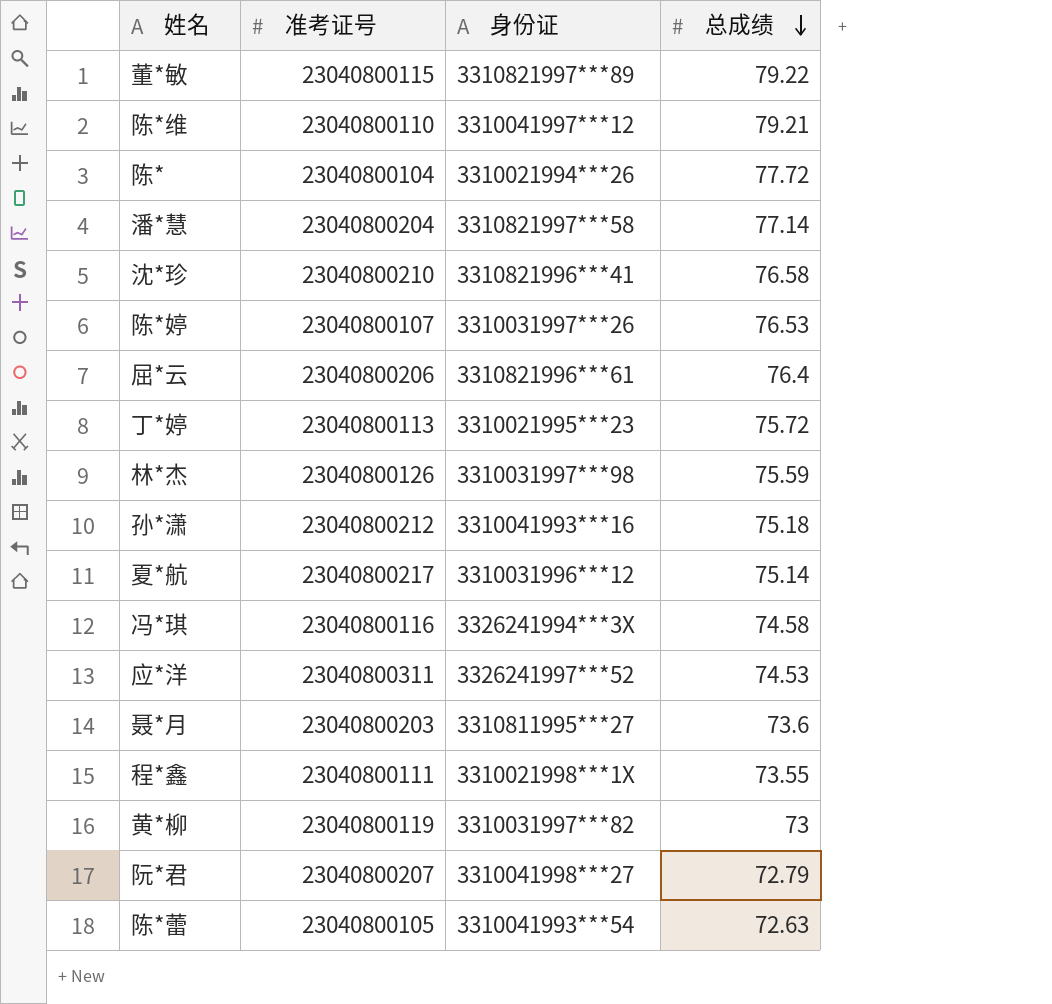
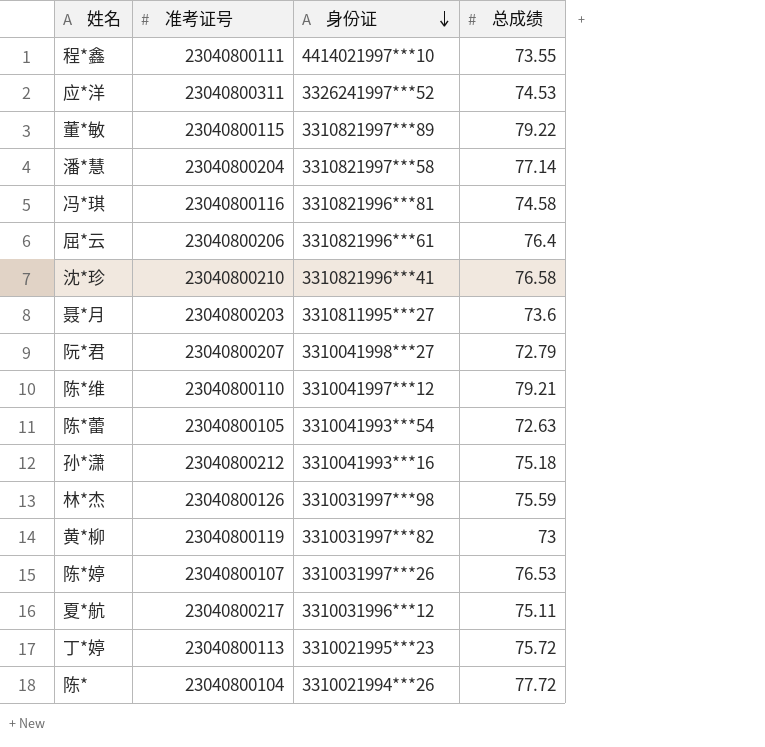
row order: 总成绩 descending -> 身份证 descending
程*鑫 | 身份证: 3310021998***1X -> 4414021997***10
冯*琪 | 身份证: 3326241994***3X -> 3310821996***81
夏*航 | 总成绩: 75.14 -> 75.11

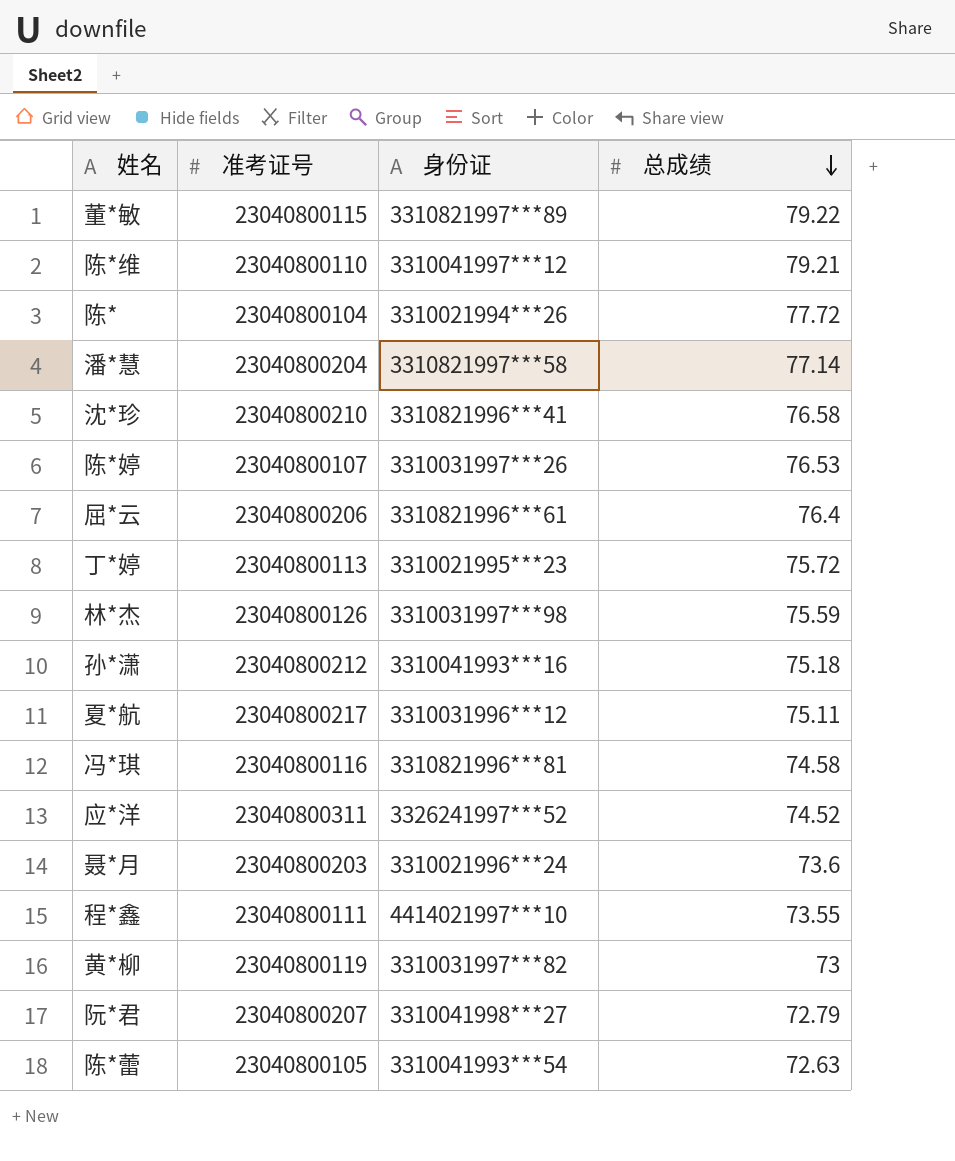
row order: 身份证 descending -> 总成绩 descending
应*洋 | 总成绩: 74.53 -> 74.52
聂*月 | 身份证: 3310811995***27 -> 3310021996***24

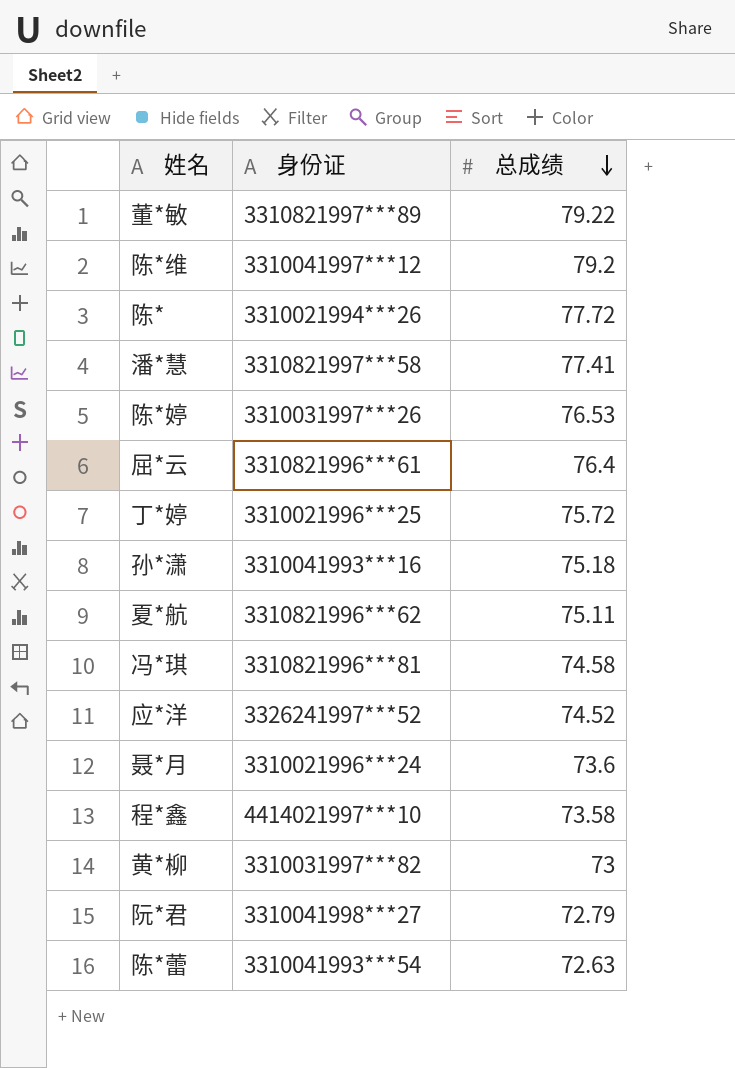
column 准考证号 | position: 2 -> none
row 沈*珍: 23040800210 | 3310821996***41 | 76.58 -> none
row 林*杰: 23040800126 | 3310031997***98 | 75.59 -> none
陈*维 | 总成绩: 79.21 -> 79.2
潘*慧 | 总成绩: 77.14 -> 77.41
丁*婷 | 身份证: 3310021995***23 -> 3310021996***25
夏*航 | 身份证: 3310031996***12 -> 3310821996***62
程*鑫 | 总成绩: 73.55 -> 73.58

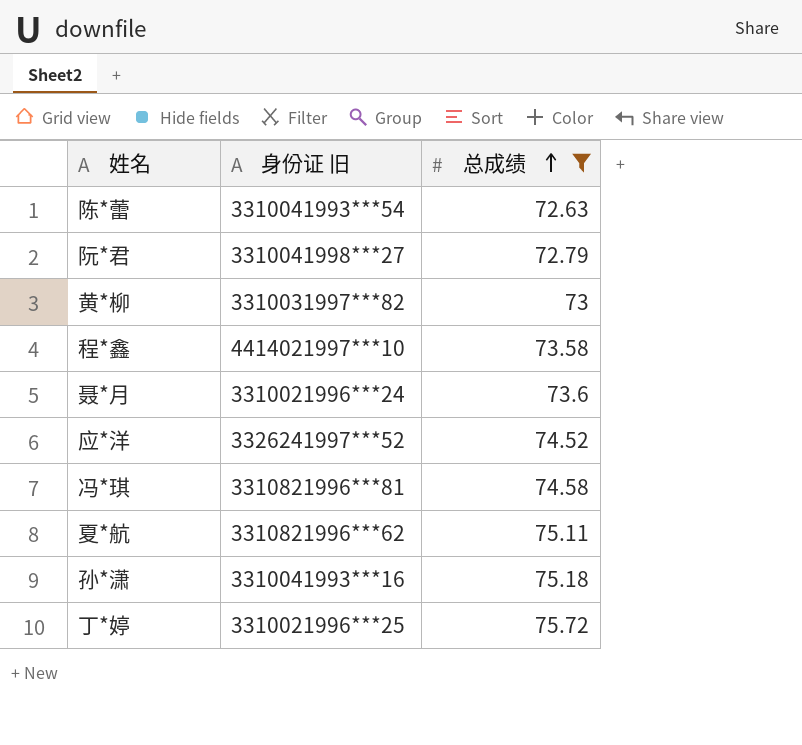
filter: none -> 总成绩 <= 75.72
row order: 总成绩 descending -> 总成绩 ascending
column name: 身份证 -> 身份证 旧

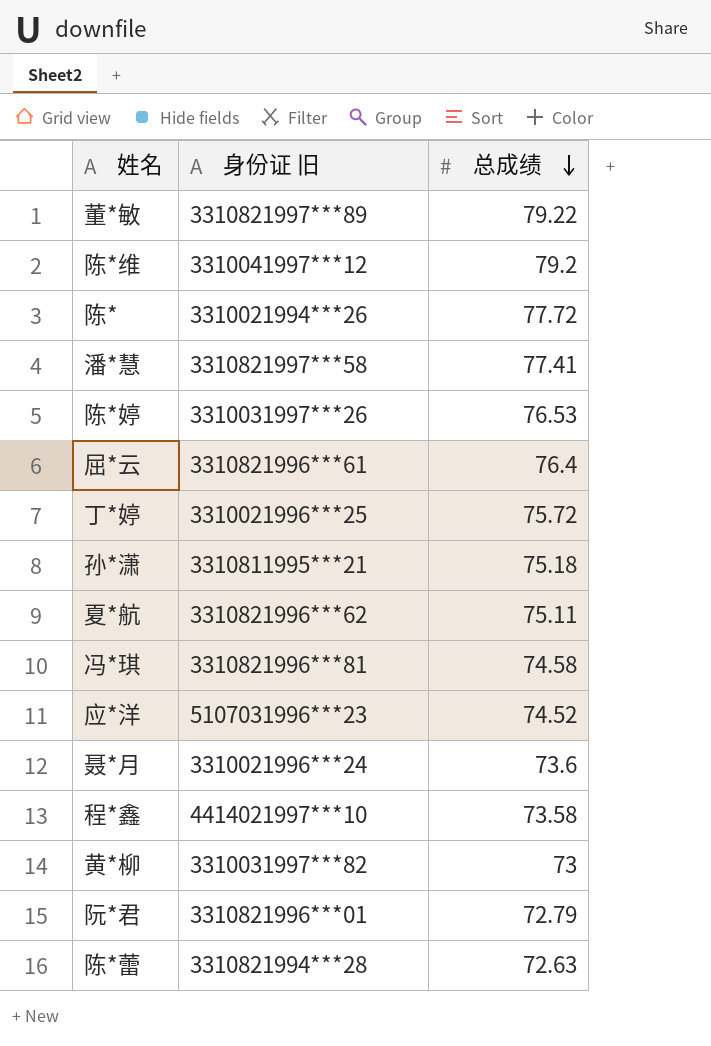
filter: 总成绩 <= 75.72 -> none
row order: 总成绩 ascending -> 总成绩 descending
孙*潇 | 身份证 旧: 3310041993***16 -> 3310811995***21
应*洋 | 身份证 旧: 3326241997***52 -> 5107031996***23
阮*君 | 身份证 旧: 3310041998***27 -> 3310821996***01
陈*蕾 | 身份证 旧: 3310041993***54 -> 3310821994***28

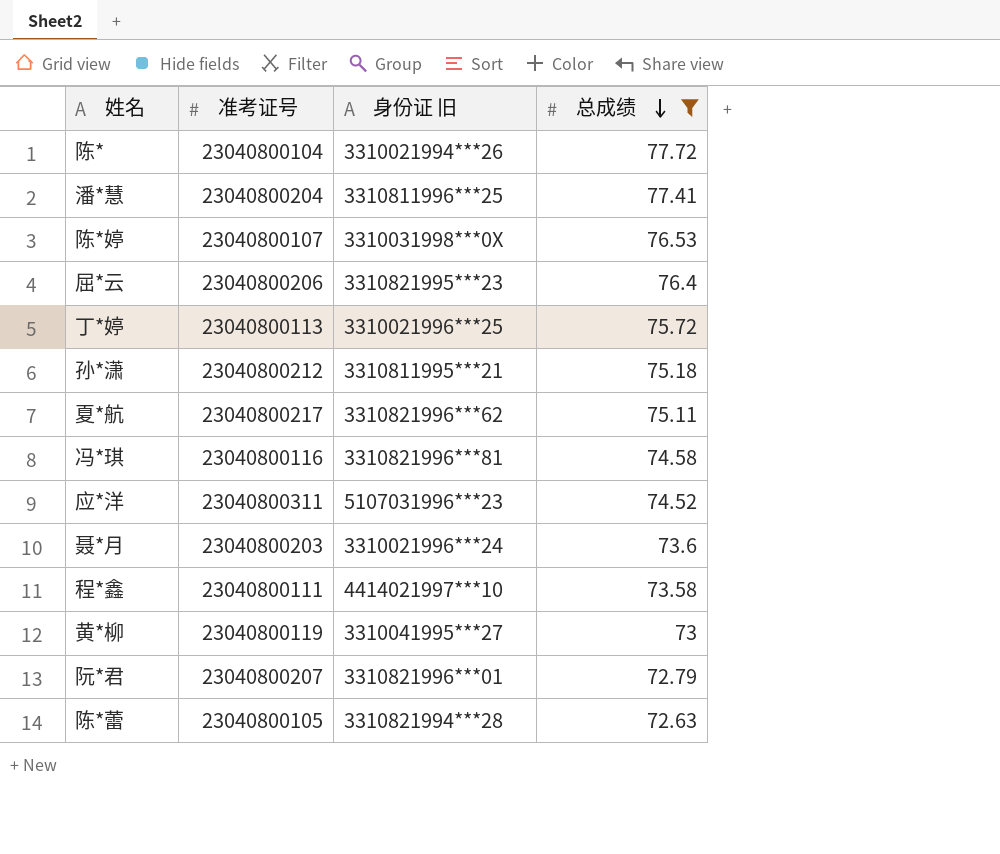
filter: none -> 总成绩 <= 77.72
column 准考证号 | position: none -> 2
潘*慧 | 身份证 旧: 3310821997***58 -> 3310811996***25
陈*婷 | 身份证 旧: 3310031997***26 -> 3310031998***0X
屈*云 | 身份证 旧: 3310821996***61 -> 3310821995***23
黄*柳 | 身份证 旧: 3310031997***82 -> 3310041995***27

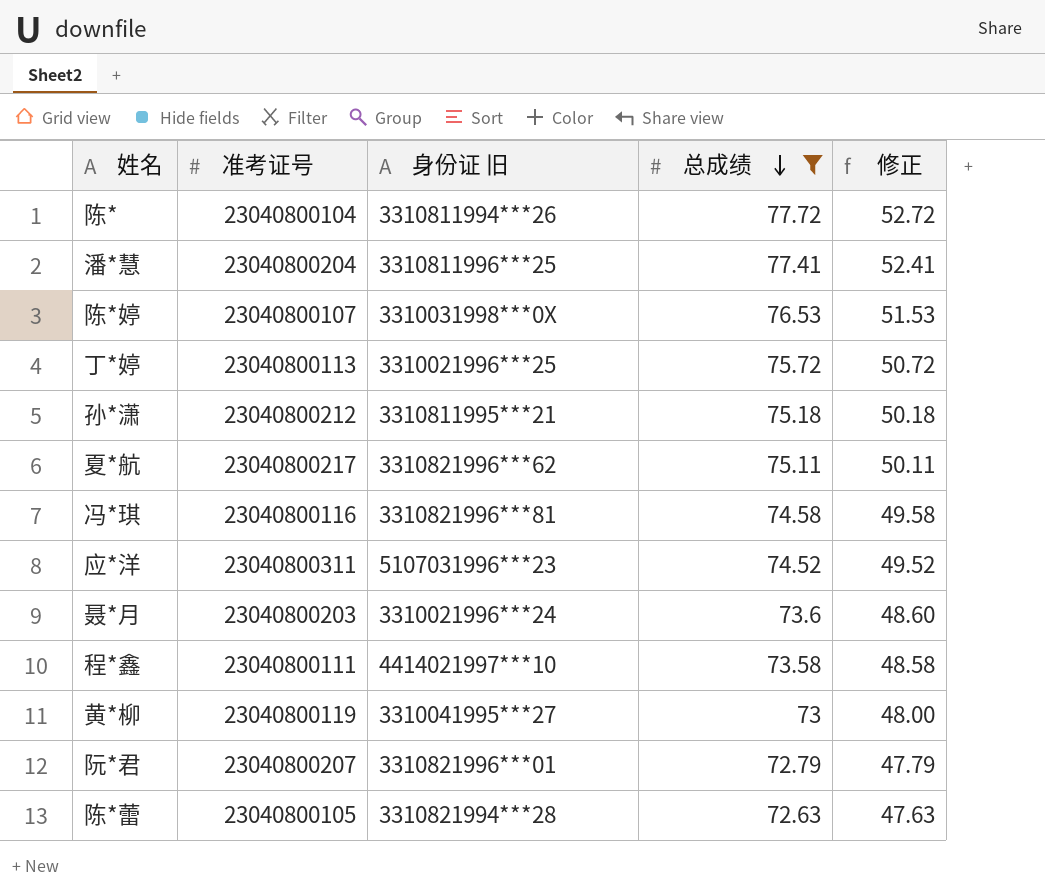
column 修正 | formula: none -> [总成绩] - 25
row 屈*云: 23040800206 | 3310821995***23 | 76.4 -> none
陈* | 身份证 旧: 3310021994***26 -> 3310811994***26

